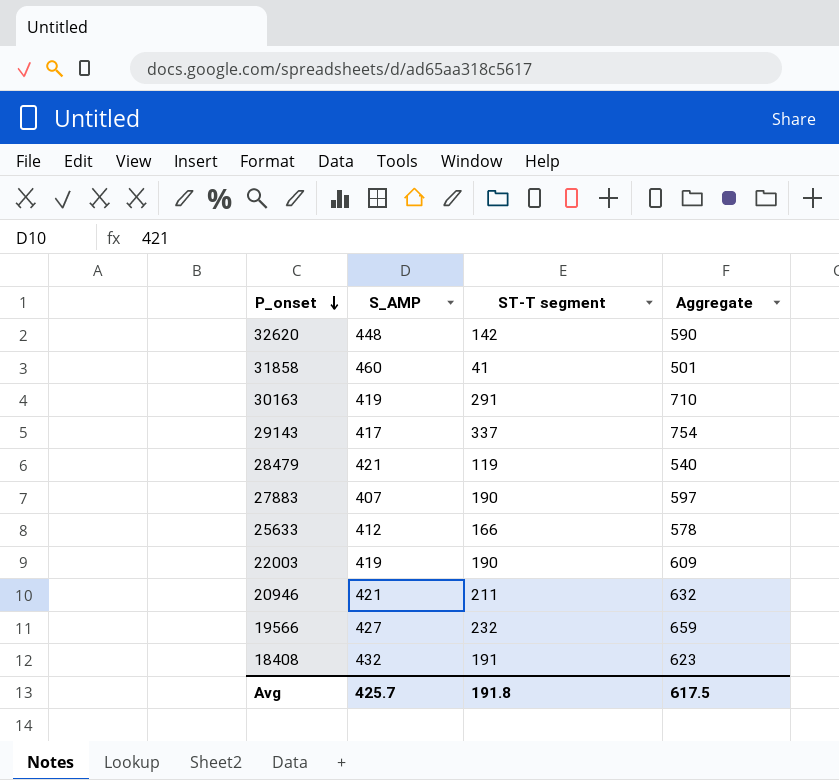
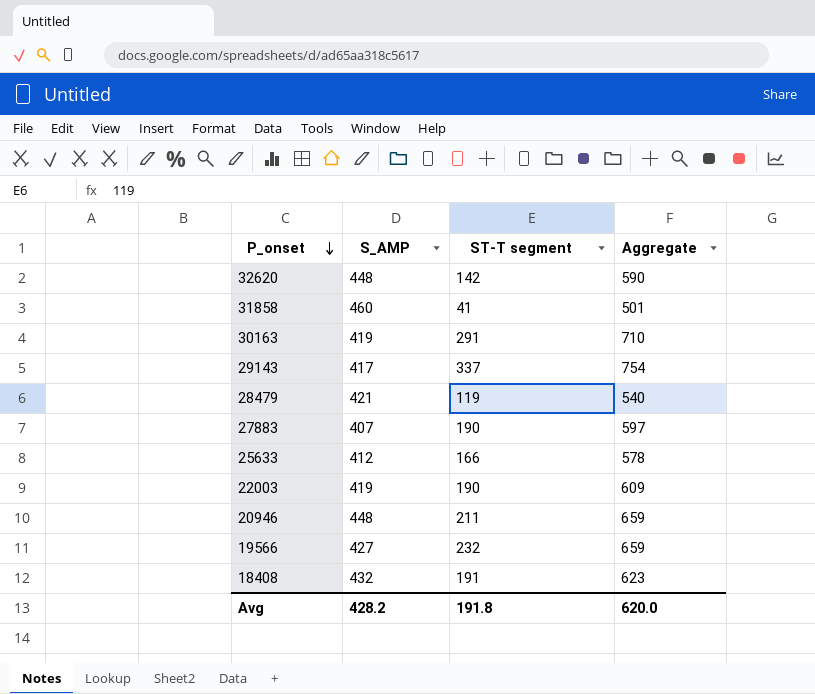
20946 | S_AMP: 421 -> 448
20946 | Aggregate: 632 -> 659
Avg | S_AMP: 425.7 -> 428.2
Avg | Aggregate: 617.5 -> 620.0

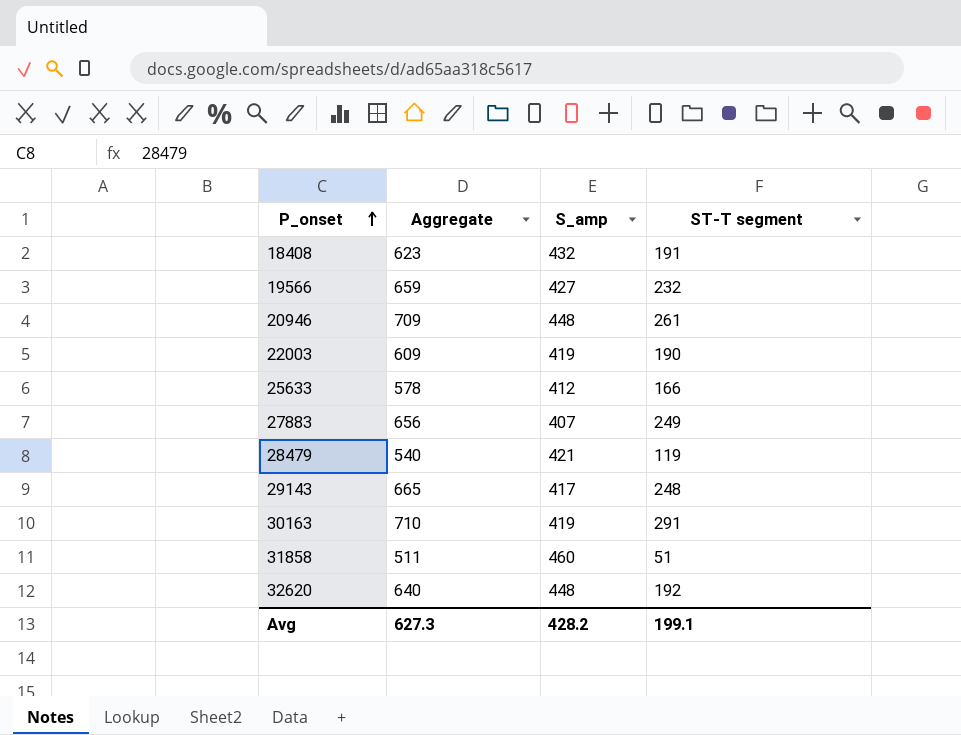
row order: P_onset descending -> P_onset ascending
column Aggregate | position: 4 -> 2
column name: S_AMP -> S_amp
20946 | Aggregate: 659 -> 709
20946 | ST-T segment: 211 -> 261
27883 | Aggregate: 597 -> 656
27883 | ST-T segment: 190 -> 249
29143 | Aggregate: 754 -> 665
29143 | ST-T segment: 337 -> 248
31858 | Aggregate: 501 -> 511
31858 | ST-T segment: 41 -> 51
32620 | Aggregate: 590 -> 640
32620 | ST-T segment: 142 -> 192
Avg | Aggregate: 620.0 -> 627.3
Avg | ST-T segment: 191.8 -> 199.1

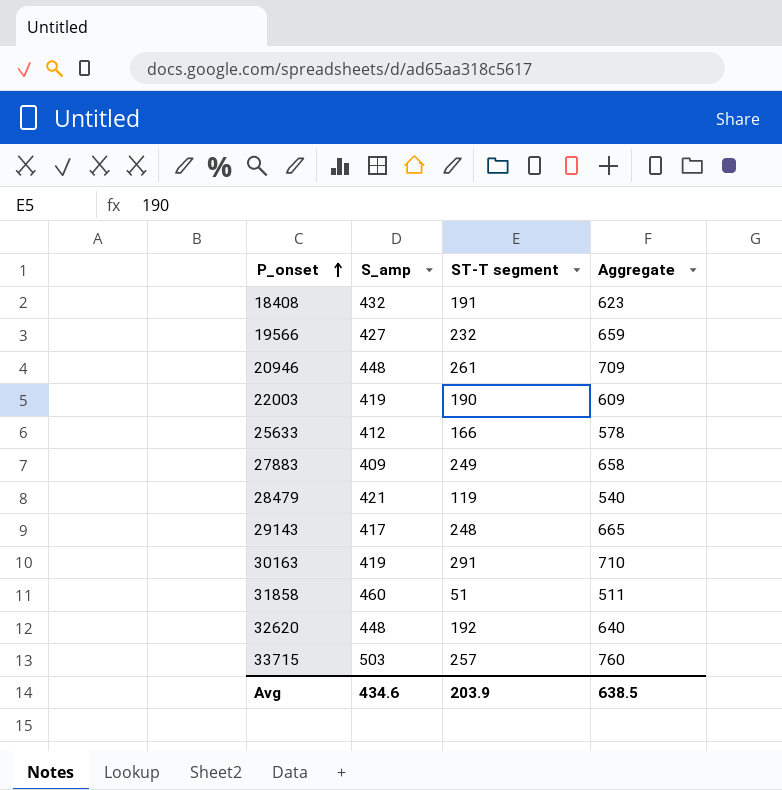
column Aggregate | position: 2 -> 4
27883 | S_amp: 407 -> 409
27883 | Aggregate: 656 -> 658
row 33715: none -> 503 | 257 | 760
Avg | S_amp: 428.2 -> 434.6
Avg | ST-T segment: 199.1 -> 203.9
Avg | Aggregate: 627.3 -> 638.5

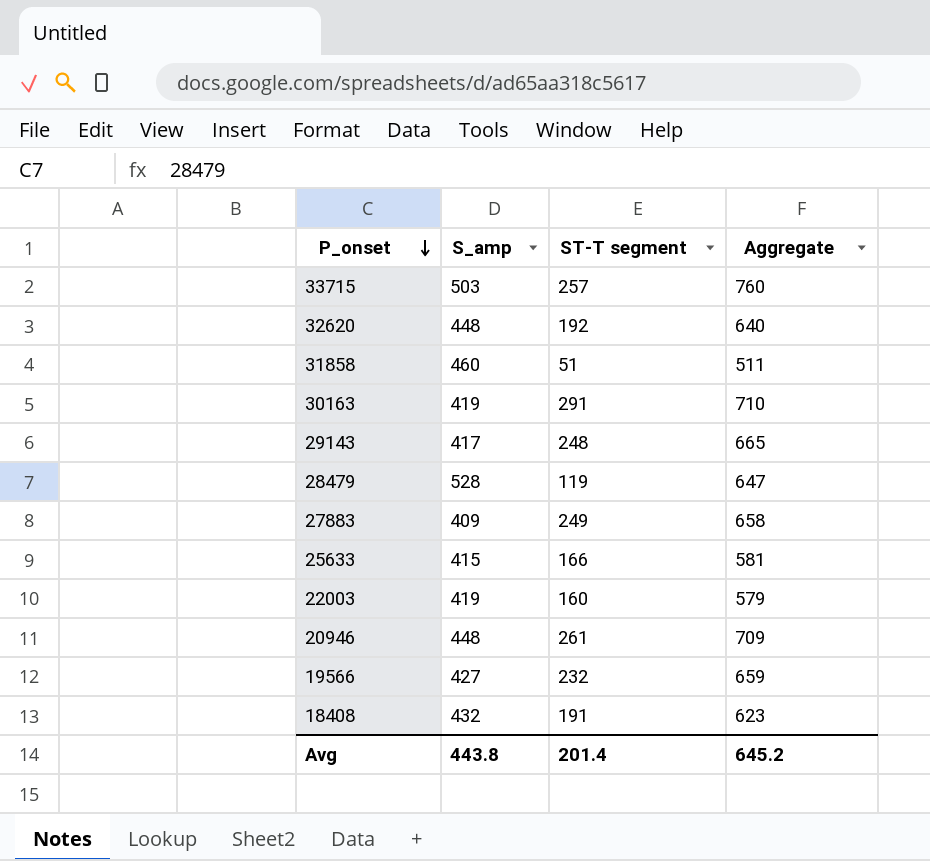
row order: P_onset ascending -> P_onset descending
28479 | S_amp: 421 -> 528
28479 | Aggregate: 540 -> 647
25633 | S_amp: 412 -> 415
25633 | Aggregate: 578 -> 581
22003 | ST-T segment: 190 -> 160
22003 | Aggregate: 609 -> 579
Avg | S_amp: 434.6 -> 443.8
Avg | ST-T segment: 203.9 -> 201.4
Avg | Aggregate: 638.5 -> 645.2

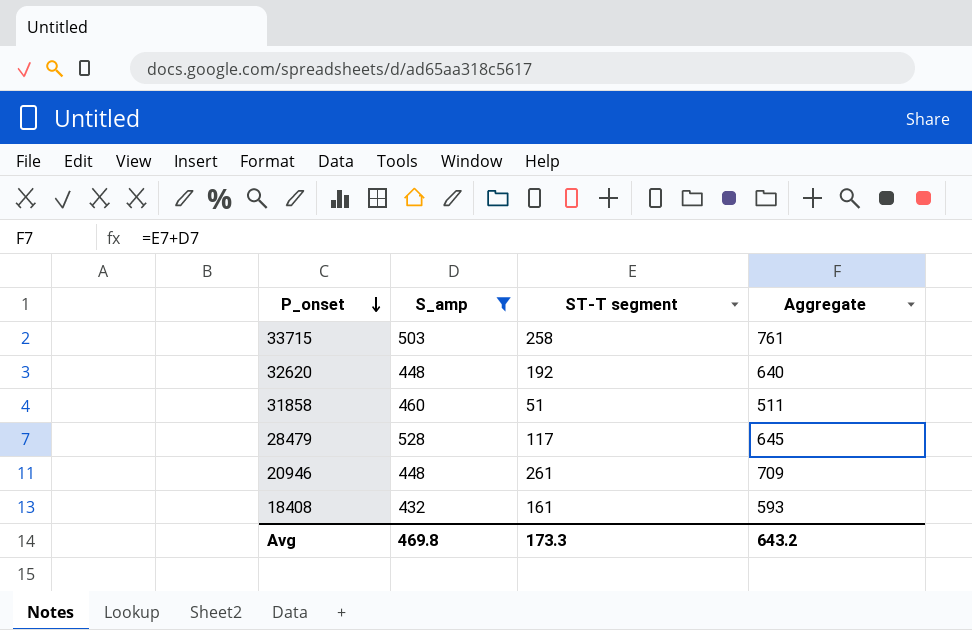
filter: none -> S_amp >= 432
33715 | ST-T segment: 257 -> 258
33715 | Aggregate: 760 -> 761
28479 | ST-T segment: 119 -> 117
28479 | Aggregate: 647 -> 645
18408 | ST-T segment: 191 -> 161
18408 | Aggregate: 623 -> 593
Avg | S_amp: 443.8 -> 469.8
Avg | ST-T segment: 201.4 -> 173.3
Avg | Aggregate: 645.2 -> 643.2

